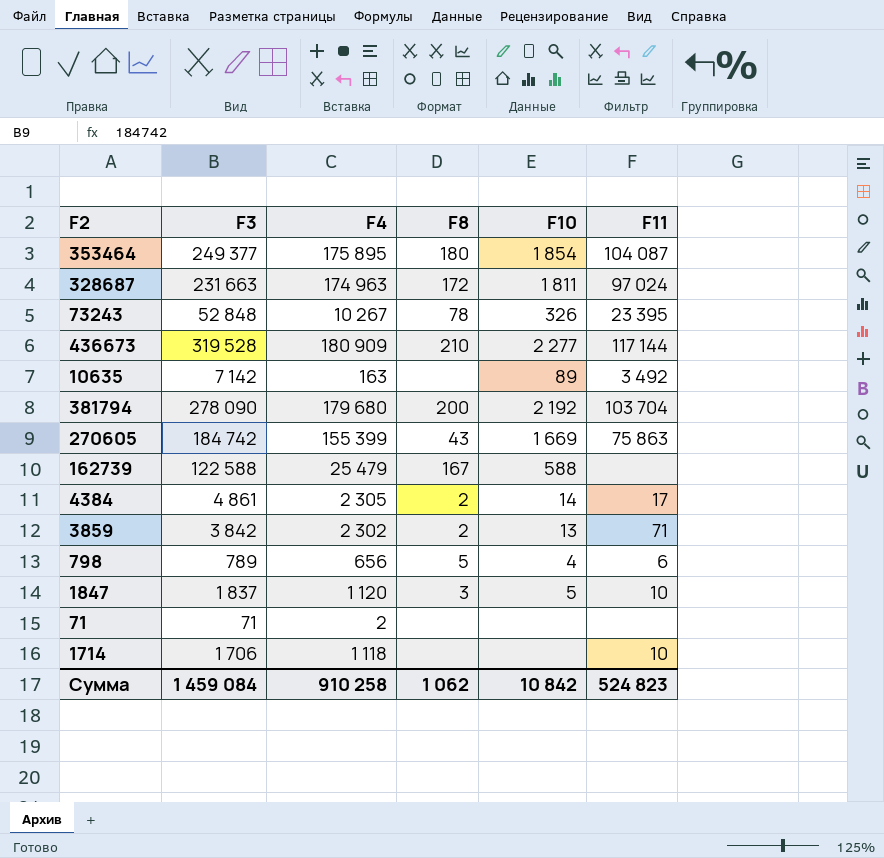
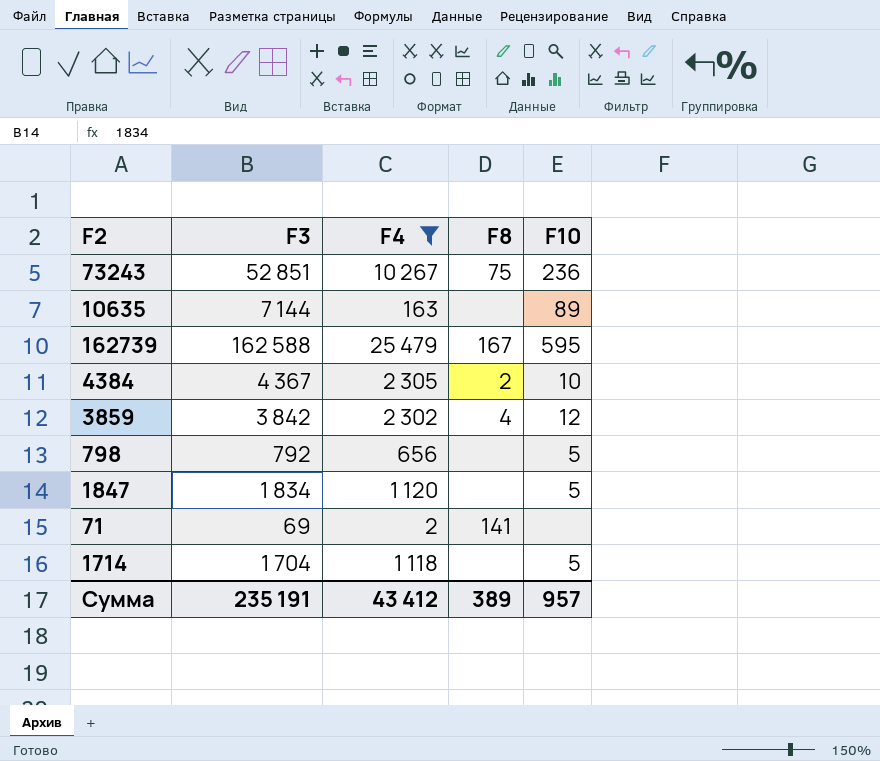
filter: none -> F4 <= 25 479
column F11 | position: 6 -> none
73243 | F3: 52 848 -> 52 851
73243 | F8: 78 -> 75
73243 | F10: 326 -> 236
10635 | F3: 7 142 -> 7 144
162739 | F3: 122 588 -> 162 588
162739 | F10: 588 -> 595
4384 | F3: 4 861 -> 4 367
4384 | F10: 14 -> 10
3859 | F8: 2 -> 4
3859 | F10: 13 -> 12
798 | F3: 789 -> 792
798 | F8: 5 -> none
798 | F10: 4 -> 5
1847 | F3: 1 837 -> 1 834
1847 | F8: 3 -> none
71 | F3: 71 -> 69
71 | F8: none -> 141
1714 | F3: 1 706 -> 1 704
1714 | F10: none -> 5
Сумма | F3: 1 459 084 -> 235 191
Сумма | F4: 910 258 -> 43 412
Сумма | F8: 1 062 -> 389
Сумма | F10: 10 842 -> 957

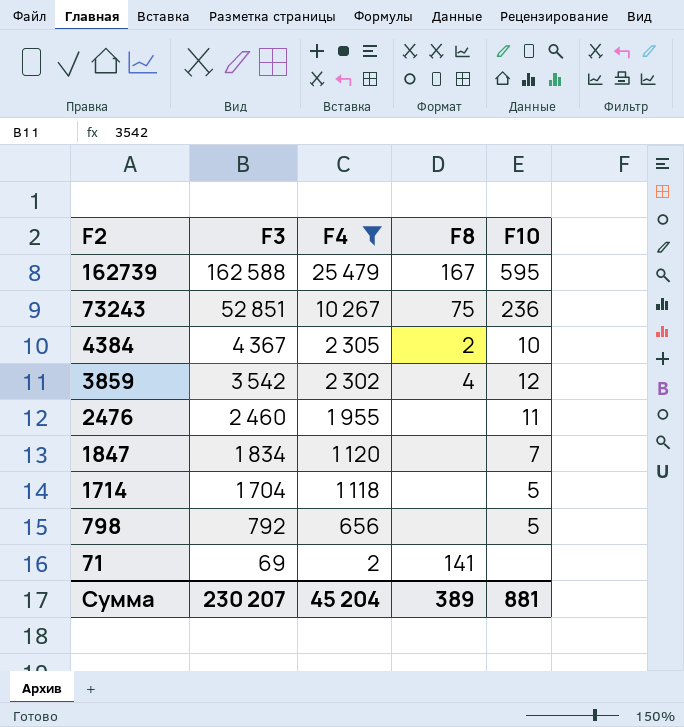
row order: none -> F2 descending
row 10635: 7 144 | 163 | none | 89 -> none
3859 | F3: 3 842 -> 3 542
row 2476: none -> 2 460 | 1 955 | none | 11
1847 | F10: 5 -> 7
Сумма | F3: 235 191 -> 230 207
Сумма | F4: 43 412 -> 45 204
Сумма | F10: 957 -> 881

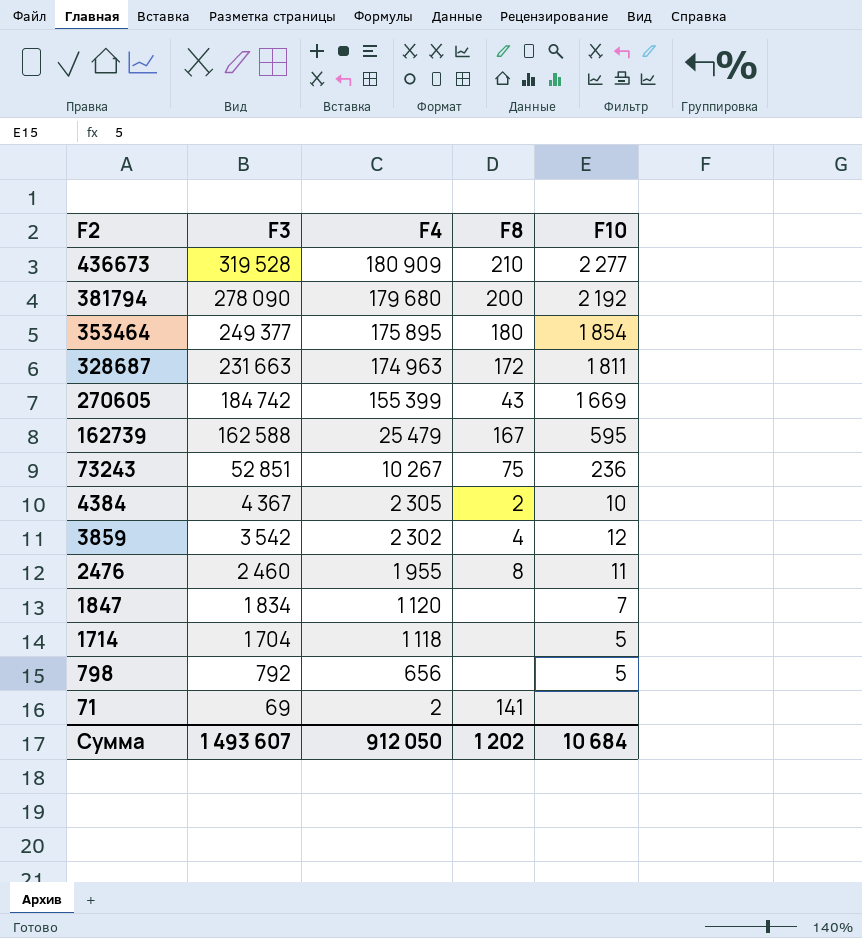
filter: F4 <= 25 479 -> none
2476 | F8: none -> 8
Сумма | F3: 230 207 -> 1 493 607
Сумма | F4: 45 204 -> 912 050
Сумма | F8: 389 -> 1 202
Сумма | F10: 881 -> 10 684

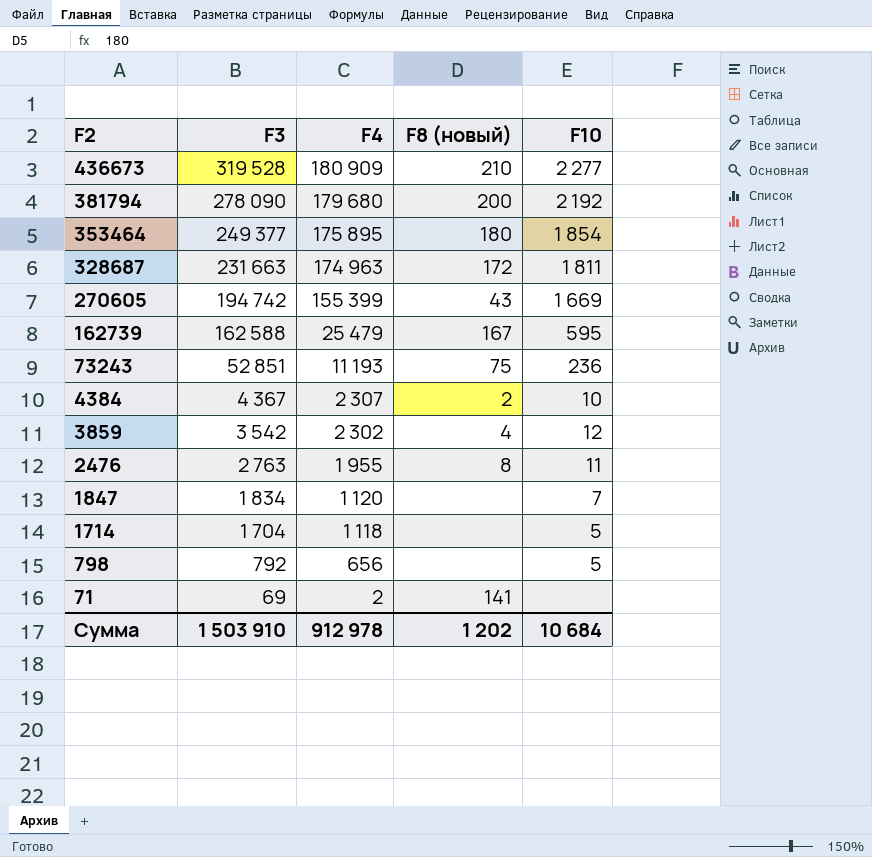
column name: F8 -> F8 (новый)
270605 | F3: 184 742 -> 194 742
73243 | F4: 10 267 -> 11 193
4384 | F4: 2 305 -> 2 307
2476 | F3: 2 460 -> 2 763
Сумма | F3: 1 493 607 -> 1 503 910
Сумма | F4: 912 050 -> 912 978

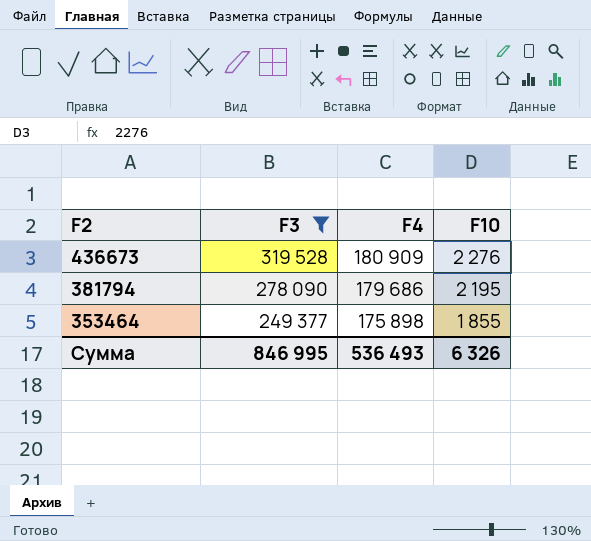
filter: none -> F3 >= 249 377
column F8 (новый) | position: 4 -> none
436673 | F10: 2 277 -> 2 276
381794 | F4: 179 680 -> 179 686
381794 | F10: 2 192 -> 2 195
353464 | F4: 175 895 -> 175 898
353464 | F10: 1 854 -> 1 855
Сумма | F3: 1 503 910 -> 846 995
Сумма | F4: 912 978 -> 536 493
Сумма | F10: 10 684 -> 6 326

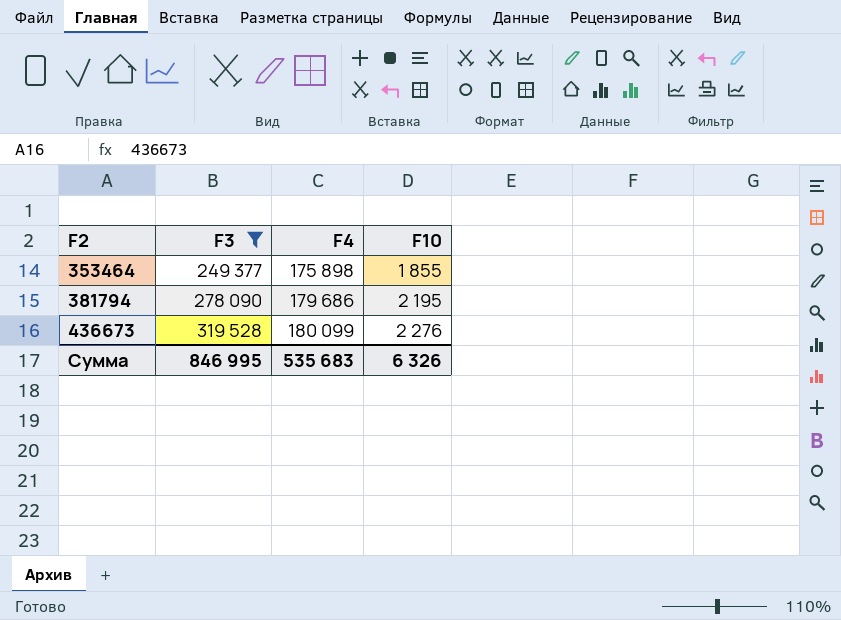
row order: F2 descending -> F2 ascending
436673 | F4: 180 909 -> 180 099
Сумма | F4: 536 493 -> 535 683

